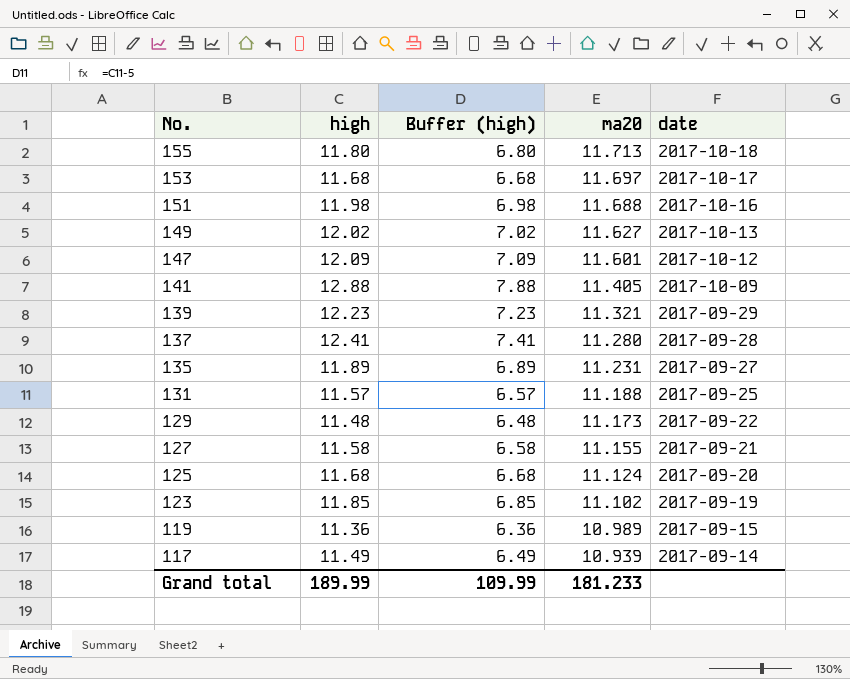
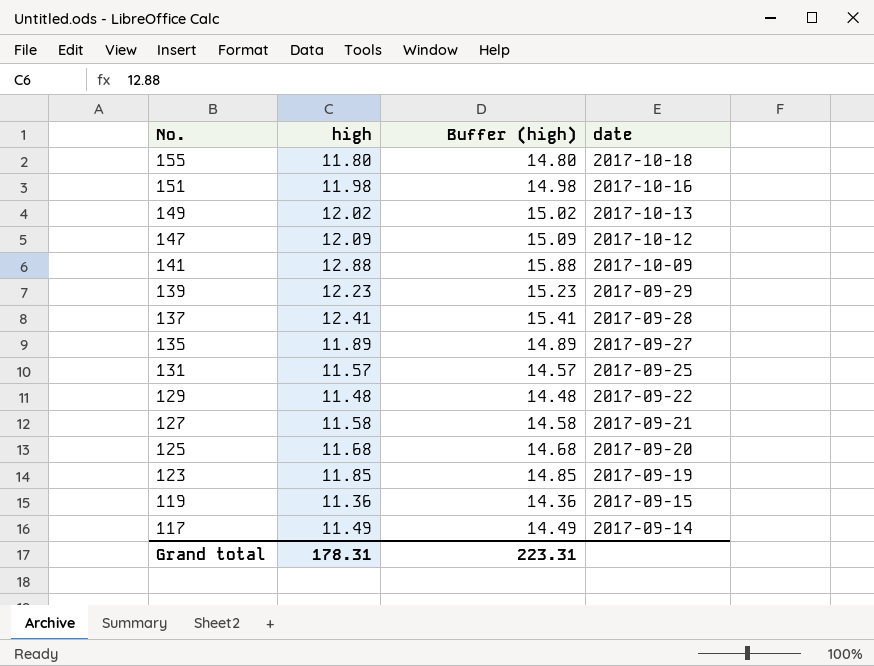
column ma20 | position: 4 -> none
column Buffer (high) | formula: [high] - 5 -> [high] + 3
row 153: 11.68 | 6.68 | 11.697 | 2017-10-17 -> none
Grand total | high: 189.99 -> 178.31
Grand total | Buffer (high): 109.99 -> 223.31

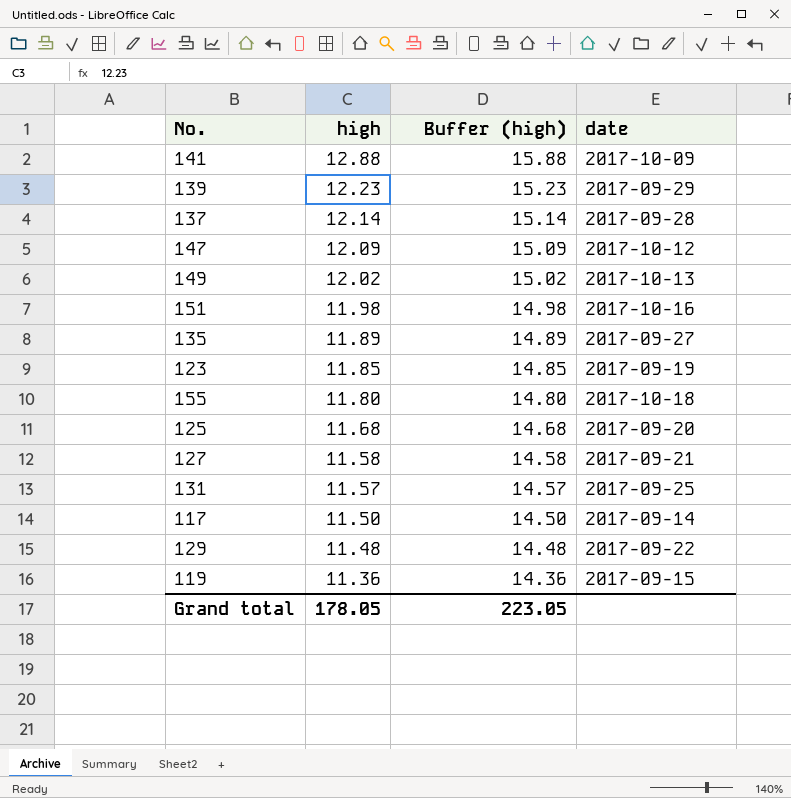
row order: No. descending -> high descending
137 | high: 12.41 -> 12.14
137 | Buffer (high): 15.41 -> 15.14
117 | high: 11.49 -> 11.50
117 | Buffer (high): 14.49 -> 14.50
Grand total | high: 178.31 -> 178.05
Grand total | Buffer (high): 223.31 -> 223.05

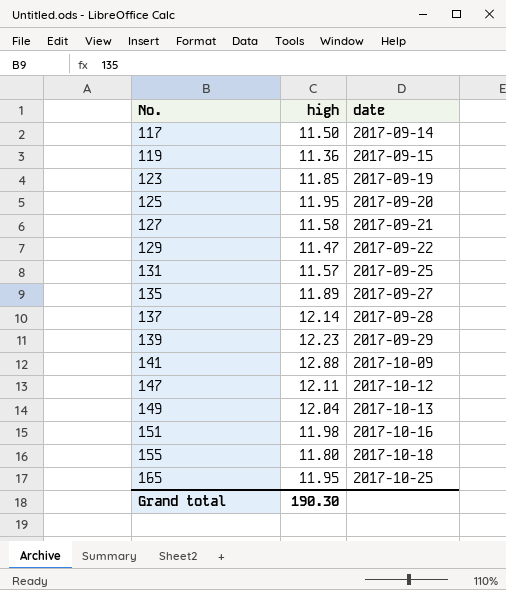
row order: high descending -> No. ascending
column Buffer (high) | formula: [high] + 3 -> none
125 | high: 11.68 -> 11.95
129 | high: 11.48 -> 11.47
147 | high: 12.09 -> 12.11
149 | high: 12.02 -> 12.04
row 165: none -> 11.95 | 2017-10-25
Grand total | high: 178.05 -> 190.30

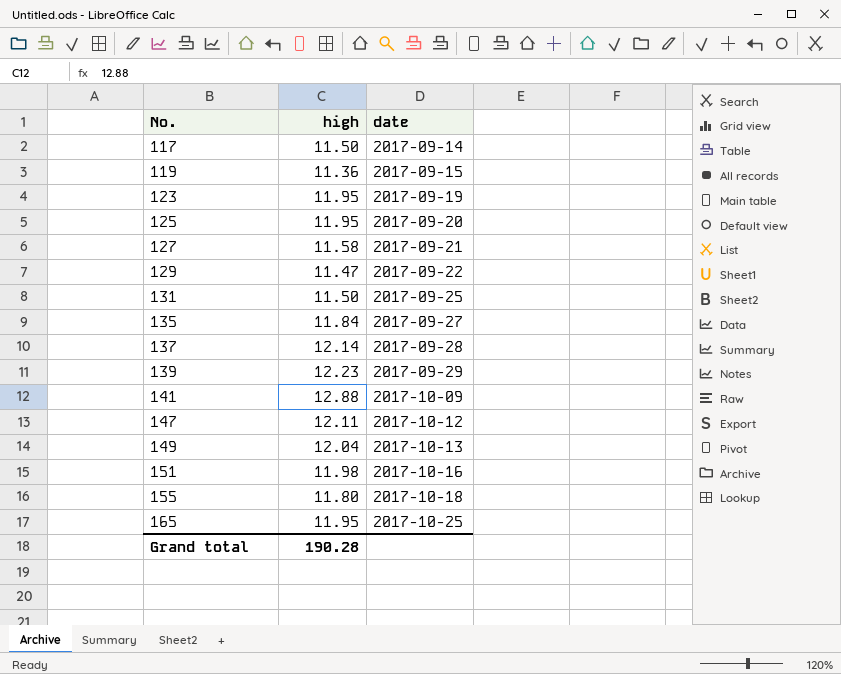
123 | high: 11.85 -> 11.95
131 | high: 11.57 -> 11.50
135 | high: 11.89 -> 11.84
Grand total | high: 190.30 -> 190.28

